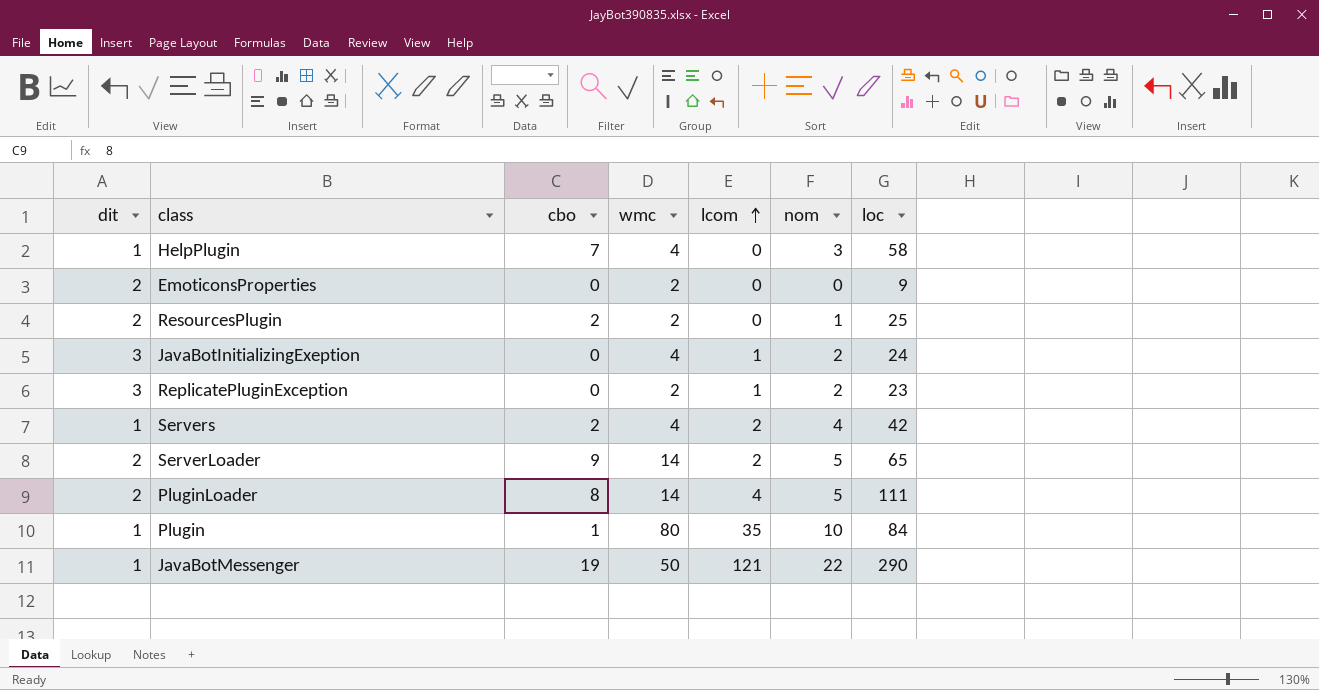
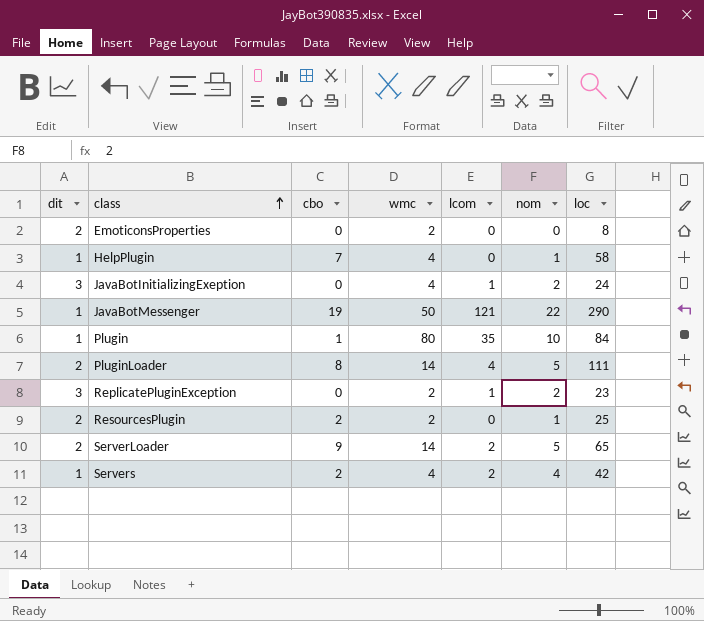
row order: lcom ascending -> class ascending
EmoticonsProperties | loc: 9 -> 8
HelpPlugin | nom: 3 -> 1

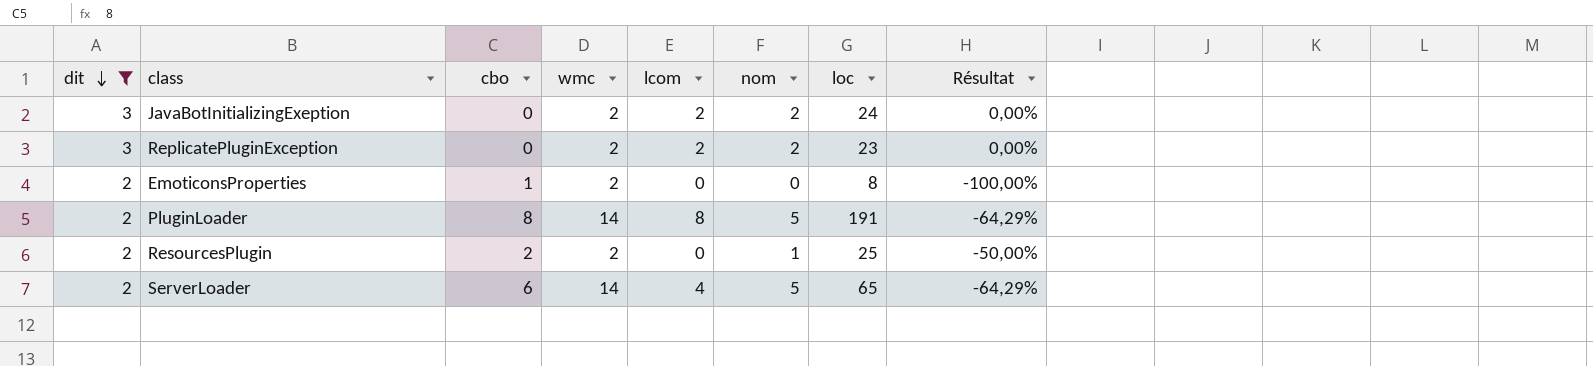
filter: none -> dit != 1
row order: class ascending -> dit descending
column Résultat | formula: none -> ([nom] - [wmc]) / [wmc]
JavaBotInitializingExeption | wmc: 4 -> 2
JavaBotInitializingExeption | lcom: 1 -> 2
ReplicatePluginException | lcom: 1 -> 2
EmoticonsProperties | cbo: 0 -> 1
PluginLoader | lcom: 4 -> 8
PluginLoader | loc: 111 -> 191
ServerLoader | cbo: 9 -> 6
ServerLoader | lcom: 2 -> 4

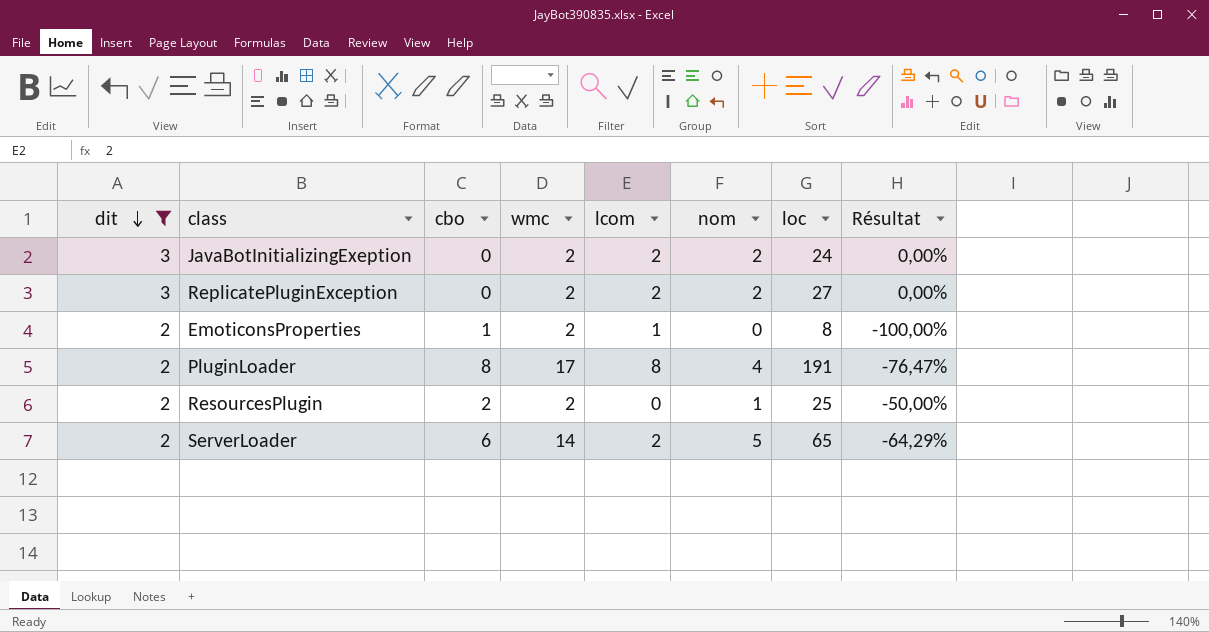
ReplicatePluginException | loc: 23 -> 27
EmoticonsProperties | lcom: 0 -> 1
PluginLoader | wmc: 14 -> 17
PluginLoader | nom: 5 -> 4
PluginLoader | Résultat: -64,29% -> -76,47%
ServerLoader | lcom: 4 -> 2

